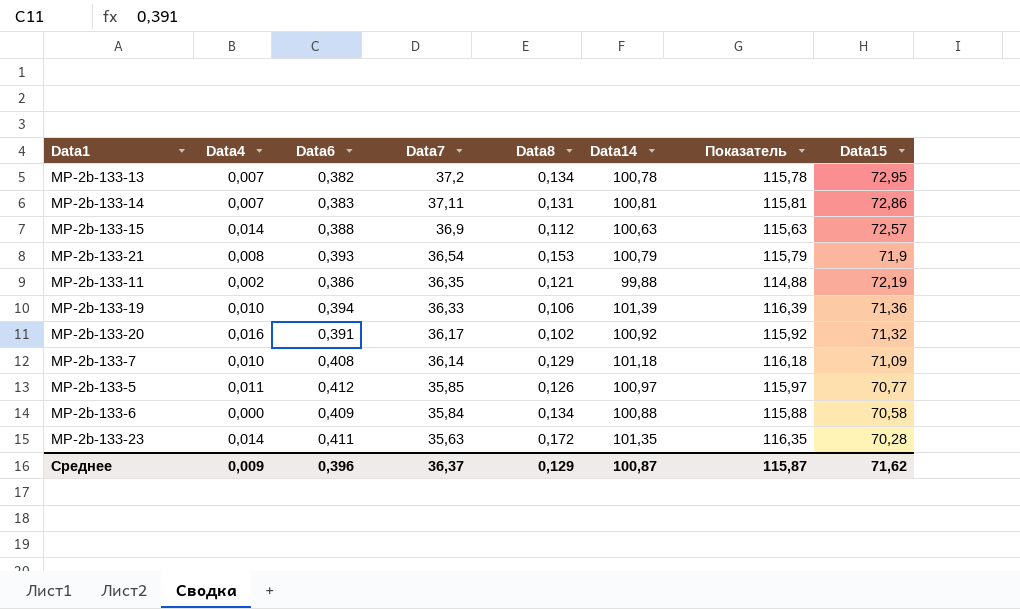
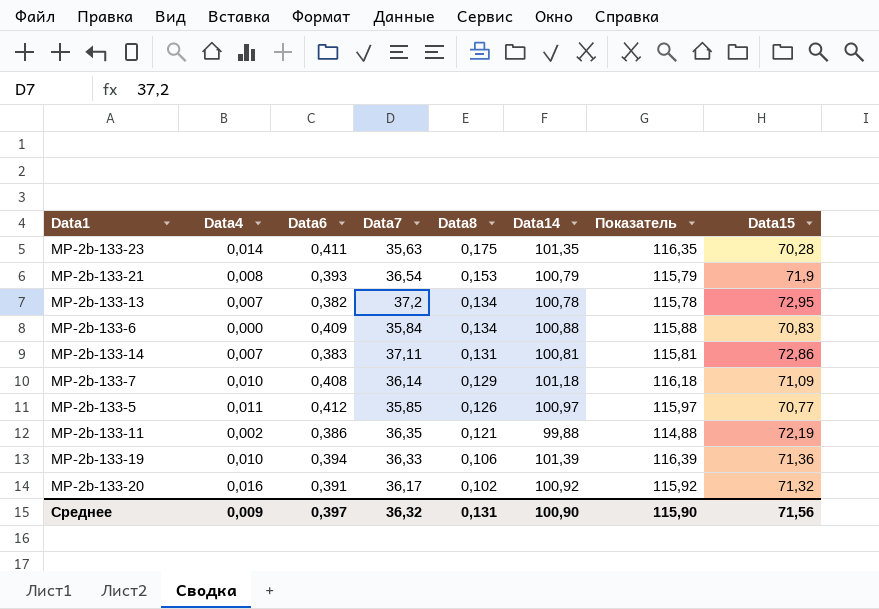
row order: Data7 descending -> Data8 descending
row MP-2b-133-15: 0,014 | 0,388 | 36,9 | 0,112 | 100,63 | 115,63 | 72,57 -> none
MP-2b-133-23 | Data8: 0,172 -> 0,175
MP-2b-133-6 | Data15: 70,58 -> 70,83
Среднее | Data6: 0,396 -> 0,397
Среднее | Data7: 36,37 -> 36,32
Среднее | Data8: 0,129 -> 0,131
Среднее | Data14: 100,87 -> 100,90
Среднее | Показатель: 115,87 -> 115,90
Среднее | Data15: 71,62 -> 71,56

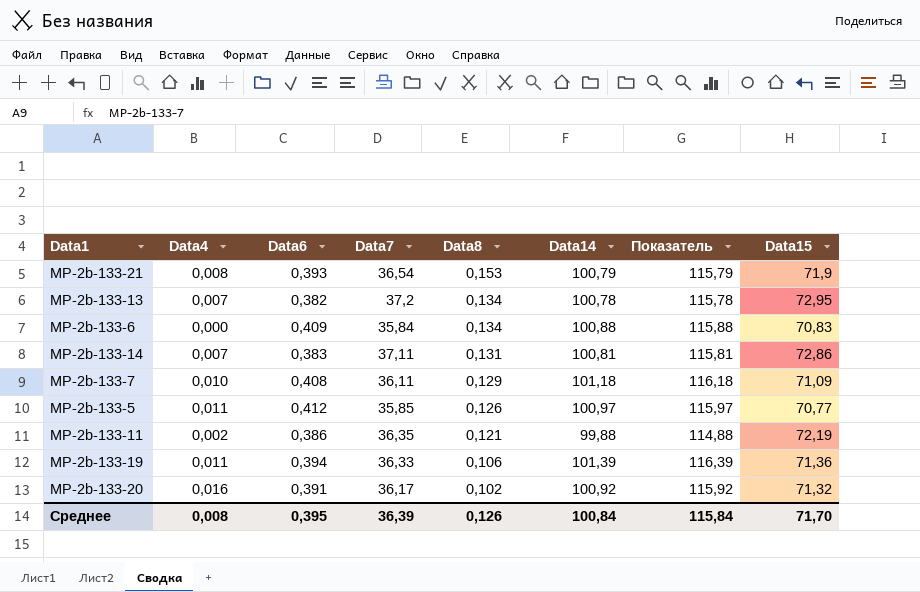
row MP-2b-133-23: 0,014 | 0,411 | 35,63 | 0,175 | 101,35 | 116,35 | 70,28 -> none
MP-2b-133-7 | Data7: 36,14 -> 36,11
MP-2b-133-19 | Data4: 0,010 -> 0,011
Среднее | Data4: 0,009 -> 0,008
Среднее | Data6: 0,397 -> 0,395
Среднее | Data7: 36,32 -> 36,39
Среднее | Data8: 0,131 -> 0,126
Среднее | Data14: 100,90 -> 100,84
Среднее | Показатель: 115,90 -> 115,84
Среднее | Data15: 71,56 -> 71,70

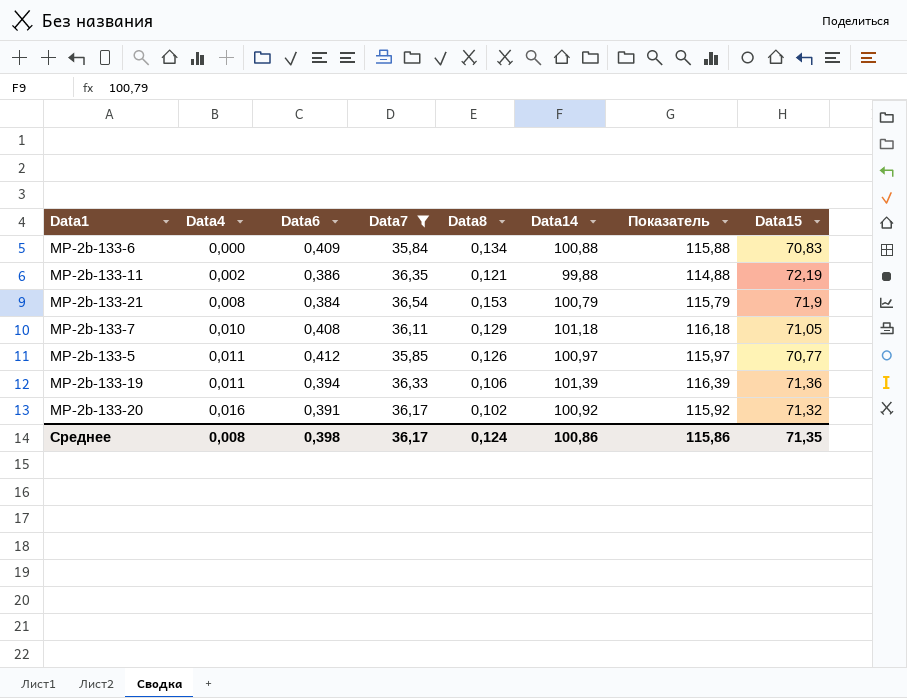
filter: none -> Data7 <= 36,54
row order: Data8 descending -> Data4 ascending
MP-2b-133-21 | Data6: 0,393 -> 0,384
MP-2b-133-7 | Data15: 71,09 -> 71,05
Среднее | Data6: 0,395 -> 0,398
Среднее | Data7: 36,39 -> 36,17
Среднее | Data8: 0,126 -> 0,124
Среднее | Data14: 100,84 -> 100,86
Среднее | Показатель: 115,84 -> 115,86
Среднее | Data15: 71,70 -> 71,35

